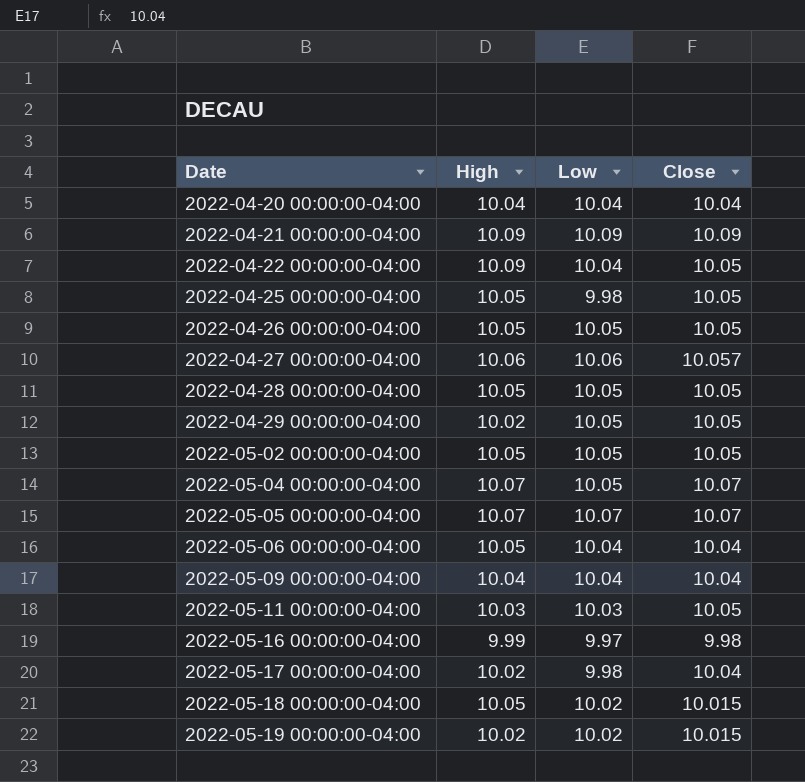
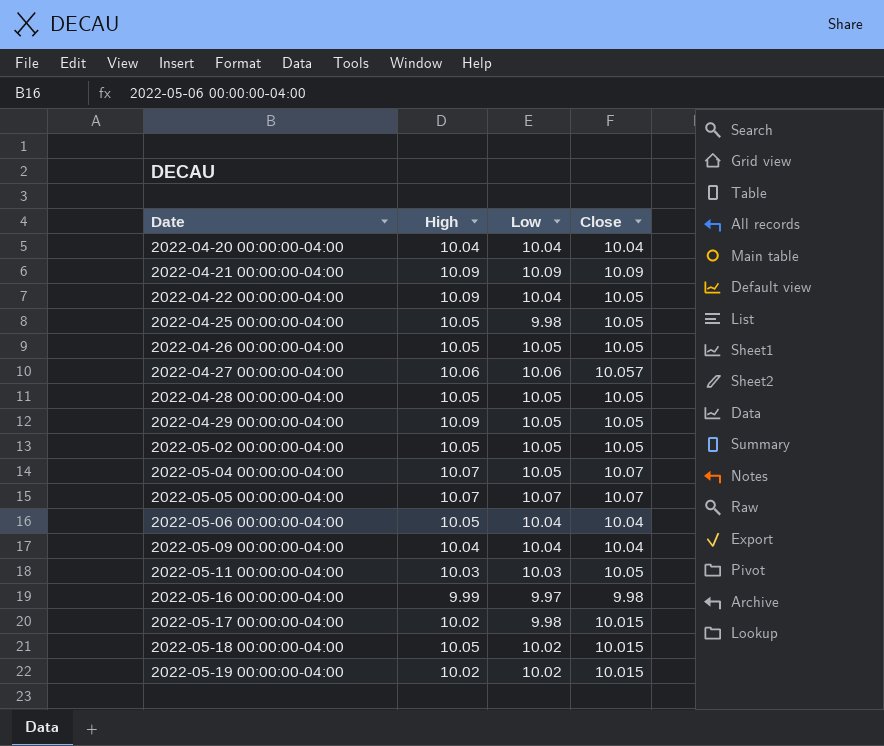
2022-04-29 00:00:00-04:00 | High: 10.02 -> 10.09
2022-05-17 00:00:00-04:00 | Close: 10.04 -> 10.015

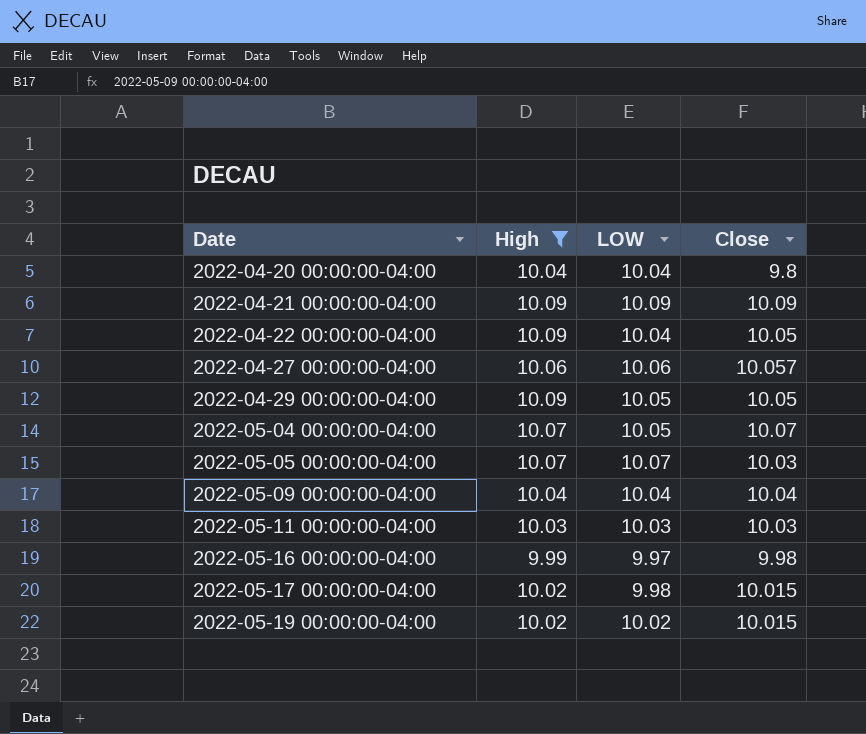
filter: none -> High != 10.05
column name: Low -> LOW
2022-04-20 00:00:00-04:00 | Close: 10.04 -> 9.8
2022-05-05 00:00:00-04:00 | Close: 10.07 -> 10.03
2022-05-11 00:00:00-04:00 | Close: 10.05 -> 10.03

